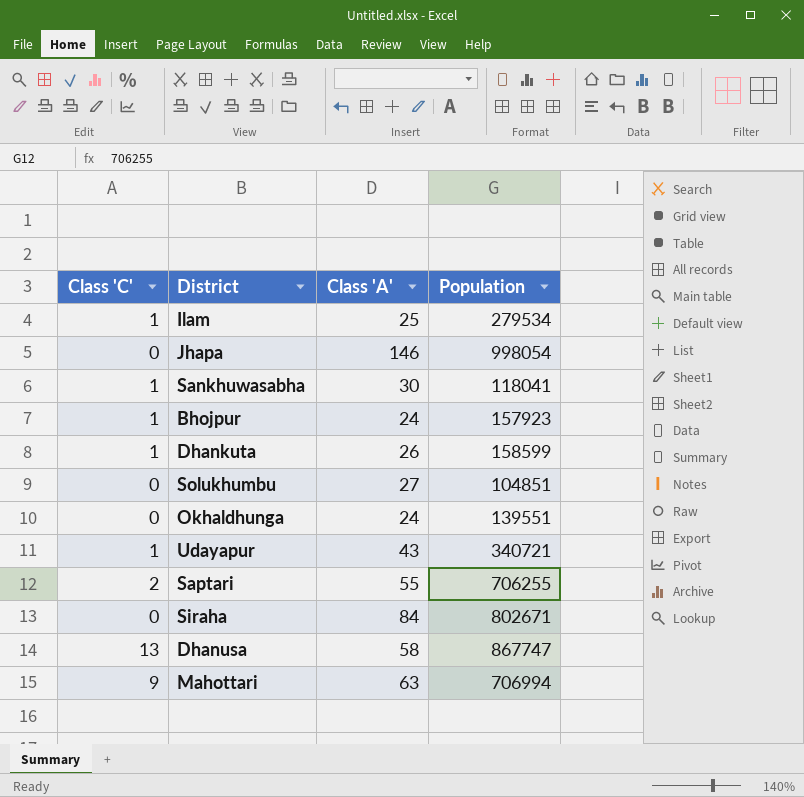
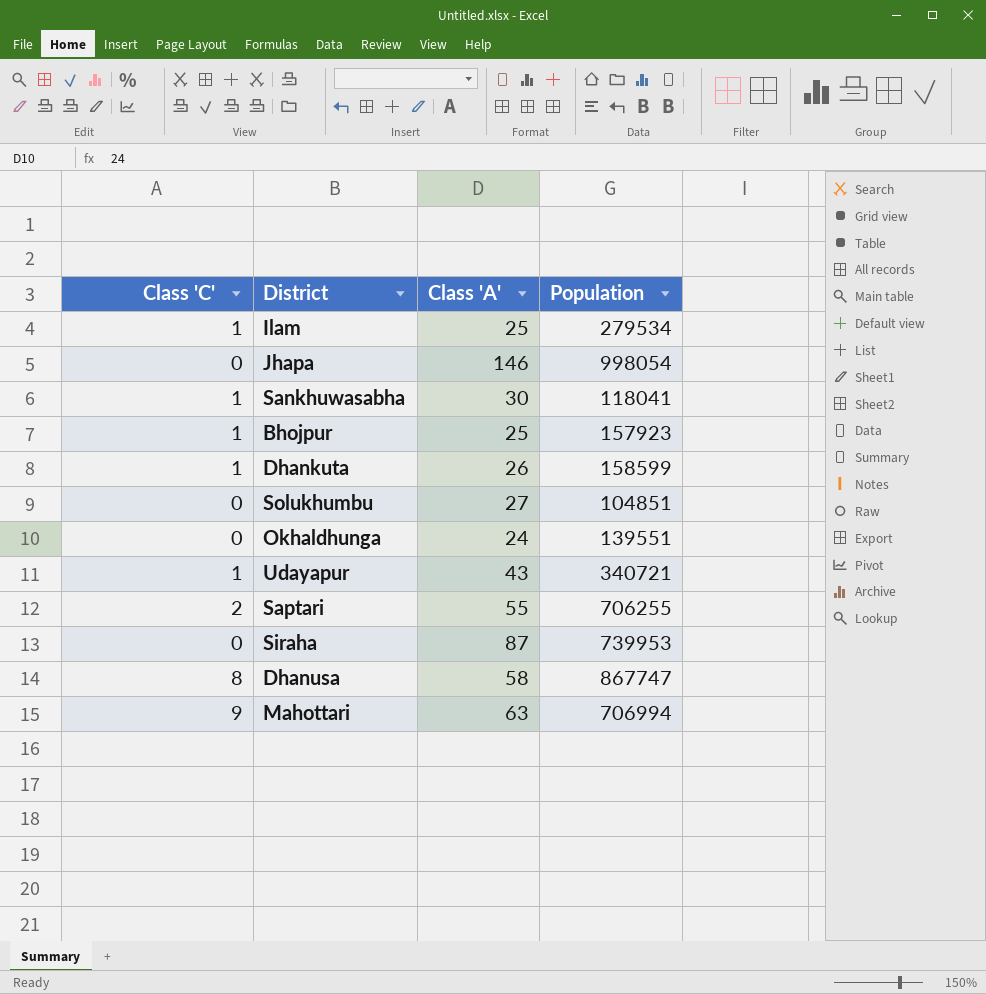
Bhojpur | Class 'A': 24 -> 25
Siraha | Class 'A': 84 -> 87
Siraha | Population: 802671 -> 739953
Dhanusa | Class 'C': 13 -> 8

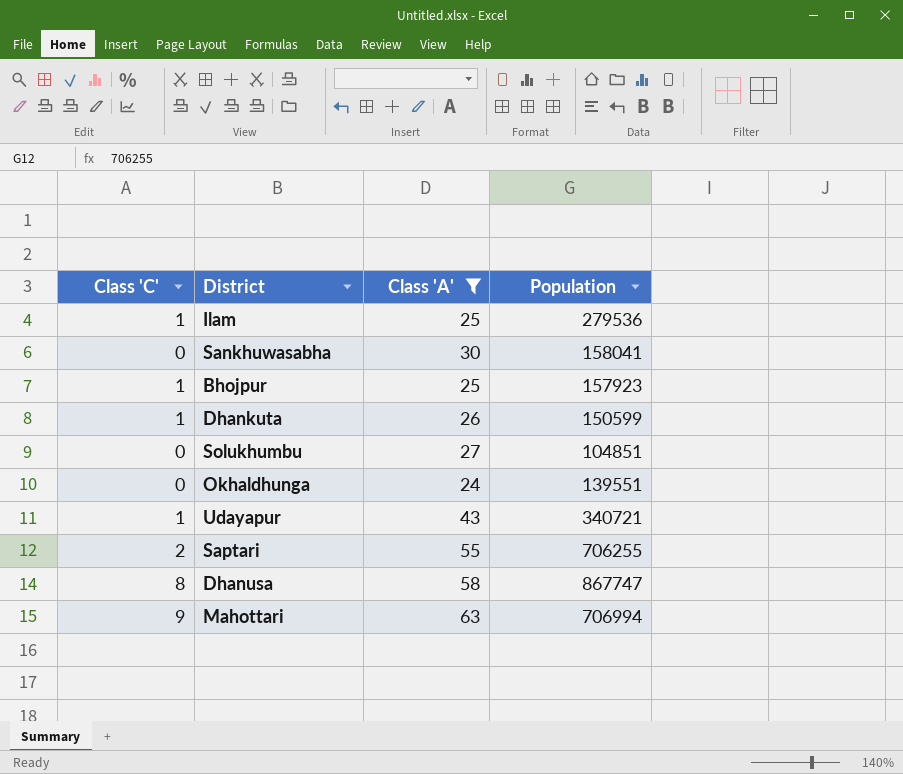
filter: none -> Class 'A' <= 63
Ilam | Population: 279534 -> 279536
Sankhuwasabha | Class 'C': 1 -> 0
Sankhuwasabha | Population: 118041 -> 158041
Dhankuta | Population: 158599 -> 150599

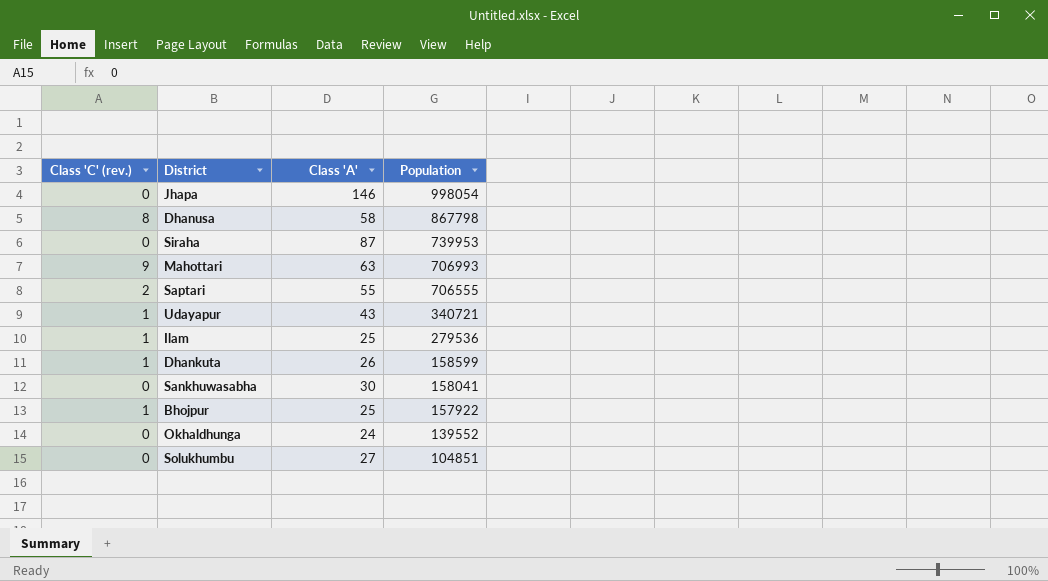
filter: Class 'A' <= 63 -> none
row order: none -> Population descending
column name: Class 'C' -> Class 'C' (rev.)
Dhanusa | Population: 867747 -> 867798
Mahottari | Population: 706994 -> 706993
Saptari | Population: 706255 -> 706555
Dhankuta | Population: 150599 -> 158599
Bhojpur | Population: 157923 -> 157922
Okhaldhunga | Population: 139551 -> 139552

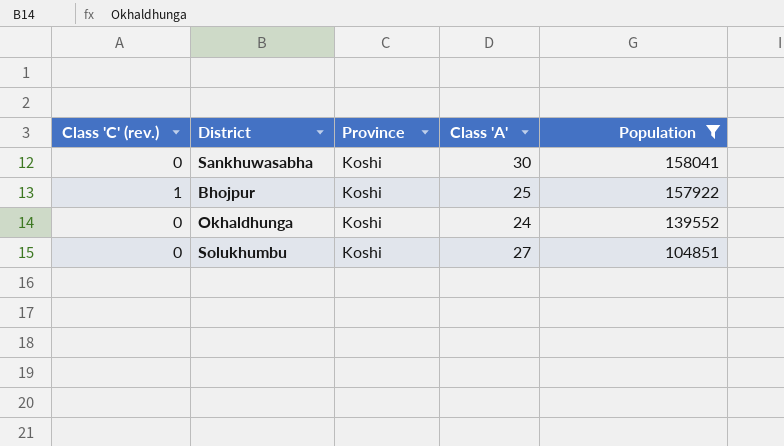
filter: none -> Population <= 158041
column Province | position: none -> 3

